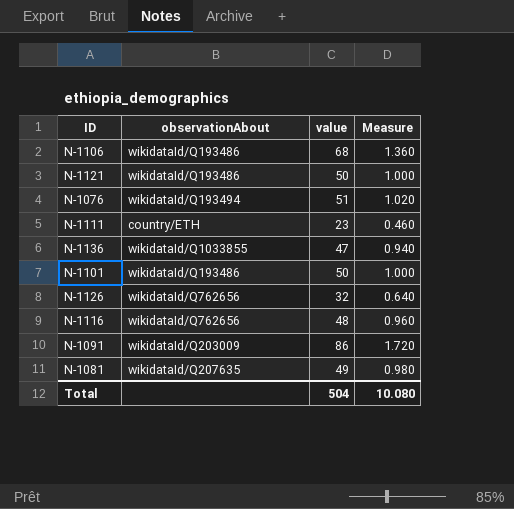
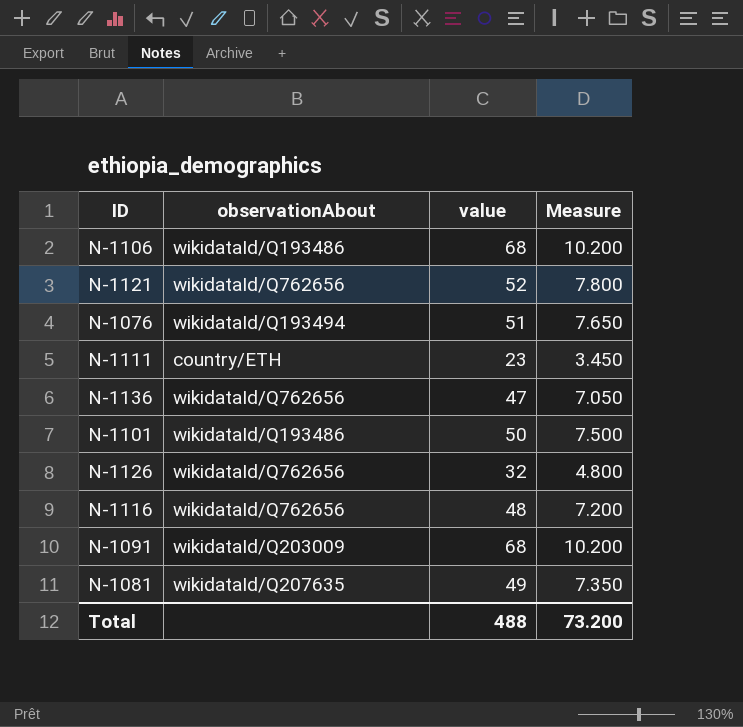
column Measure | formula: [value] * 0.02 -> [value] * 0.15
N-1121 | observationAbout: wikidataId/Q193486 -> wikidataId/Q762656
N-1121 | value: 50 -> 52
N-1136 | observationAbout: wikidataId/Q1033855 -> wikidataId/Q762656
N-1091 | value: 86 -> 68
Total | value: 504 -> 488
Total | Measure: 10.080 -> 73.200

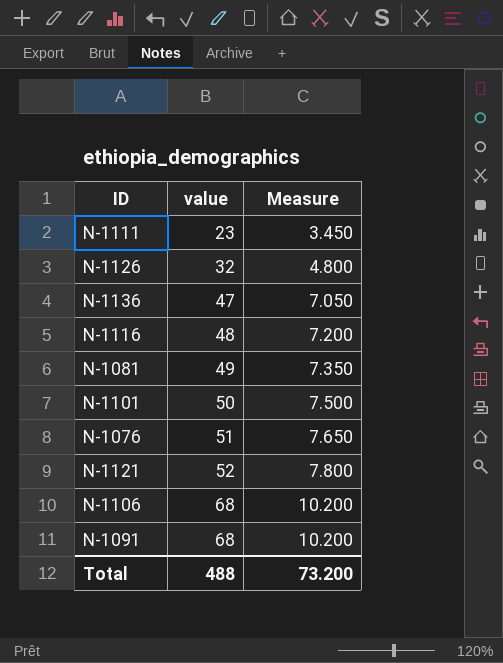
row order: none -> value ascending
column observationAbout | position: 2 -> none

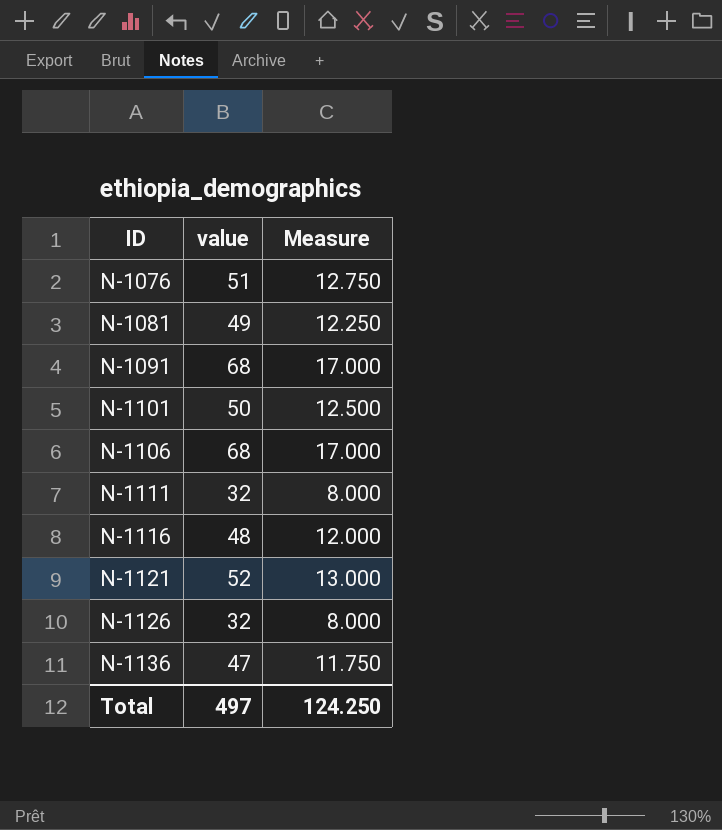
row order: value ascending -> ID ascending
column Measure | formula: [value] * 0.15 -> [value] * 0.25
N-1111 | value: 23 -> 32
Total | value: 488 -> 497
Total | Measure: 73.200 -> 124.250

